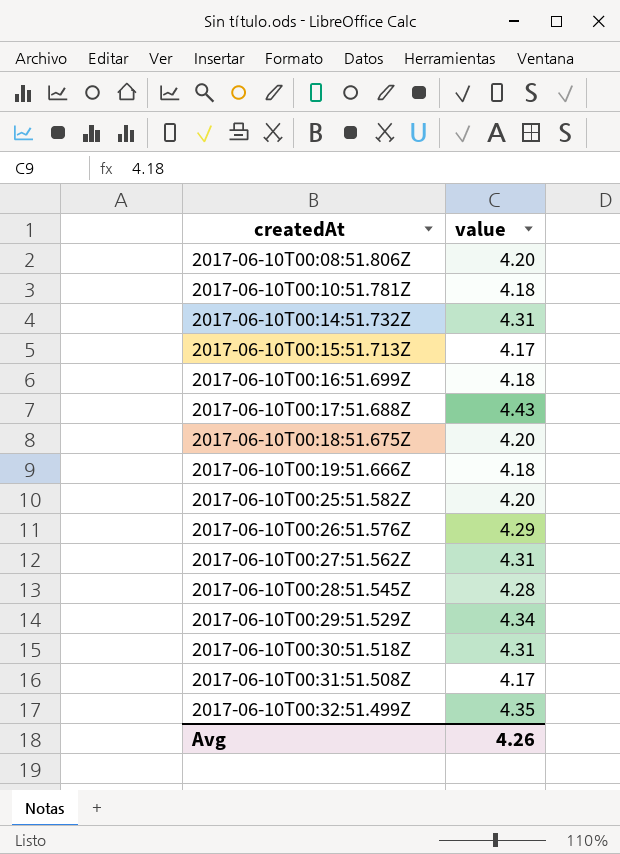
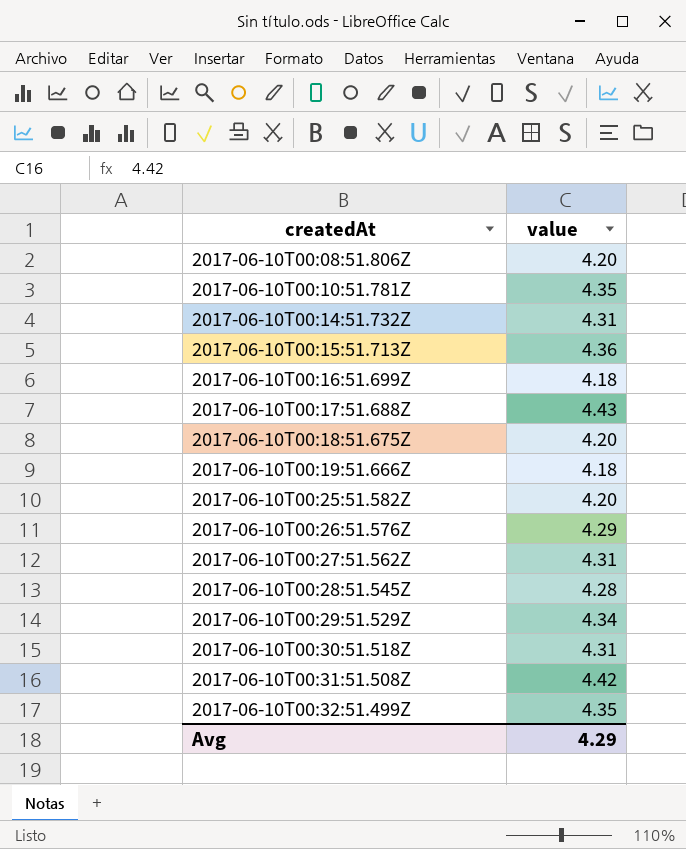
2017-06-10T00:10:51.781Z | value: 4.18 -> 4.35
2017-06-10T00:15:51.713Z | value: 4.17 -> 4.36
2017-06-10T00:31:51.508Z | value: 4.17 -> 4.42
Avg | value: 4.26 -> 4.29

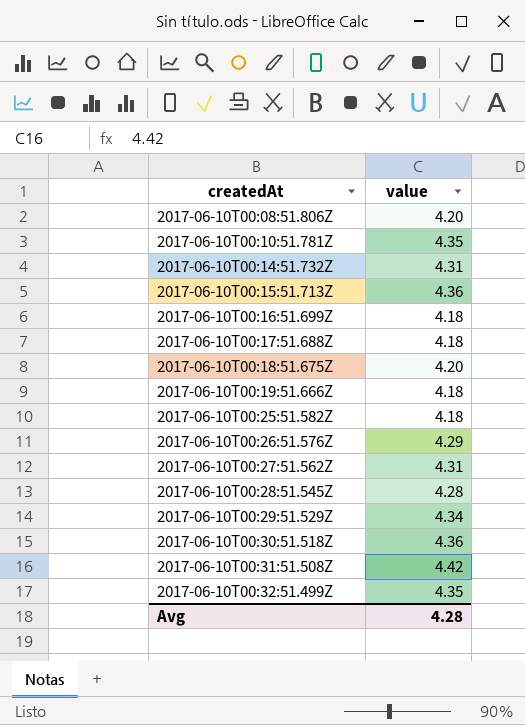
2017-06-10T00:17:51.688Z | value: 4.43 -> 4.18
2017-06-10T00:25:51.582Z | value: 4.20 -> 4.18
2017-06-10T00:30:51.518Z | value: 4.31 -> 4.36
Avg | value: 4.29 -> 4.28

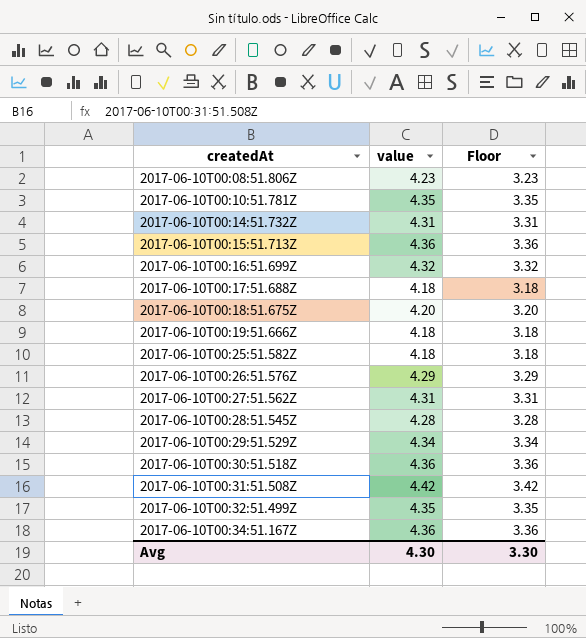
column Floor | formula: none -> [value] - 1
2017-06-10T00:08:51.806Z | value: 4.20 -> 4.23
2017-06-10T00:16:51.699Z | value: 4.18 -> 4.32
row 2017-06-10T00:34:51.167Z: none -> 4.36 | 3.36
Avg | value: 4.28 -> 4.30

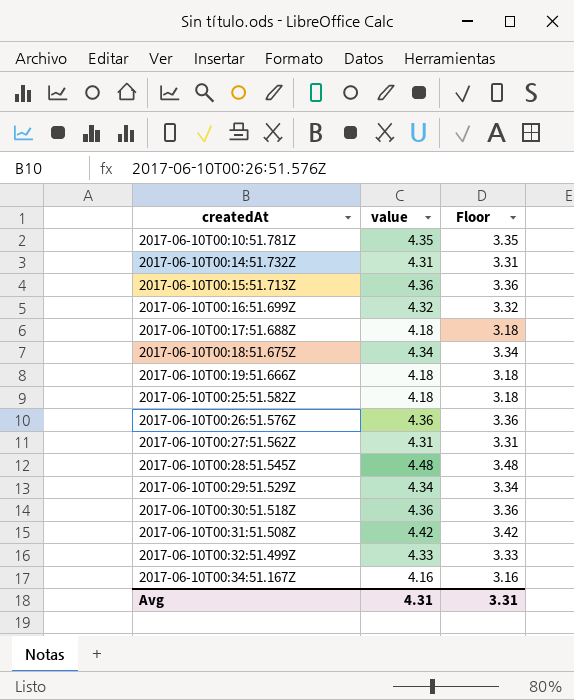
row 2017-06-10T00:08:51.806Z: 4.23 | 3.23 -> none
2017-06-10T00:18:51.675Z | value: 4.20 -> 4.34
2017-06-10T00:18:51.675Z | Floor: 3.20 -> 3.34
2017-06-10T00:26:51.576Z | value: 4.29 -> 4.36
2017-06-10T00:26:51.576Z | Floor: 3.29 -> 3.36
2017-06-10T00:28:51.545Z | value: 4.28 -> 4.48
2017-06-10T00:28:51.545Z | Floor: 3.28 -> 3.48
2017-06-10T00:32:51.499Z | value: 4.35 -> 4.33
2017-06-10T00:32:51.499Z | Floor: 3.35 -> 3.33
2017-06-10T00:34:51.167Z | value: 4.36 -> 4.16
2017-06-10T00:34:51.167Z | Floor: 3.36 -> 3.16
Avg | value: 4.30 -> 4.31
Avg | Floor: 3.30 -> 3.31

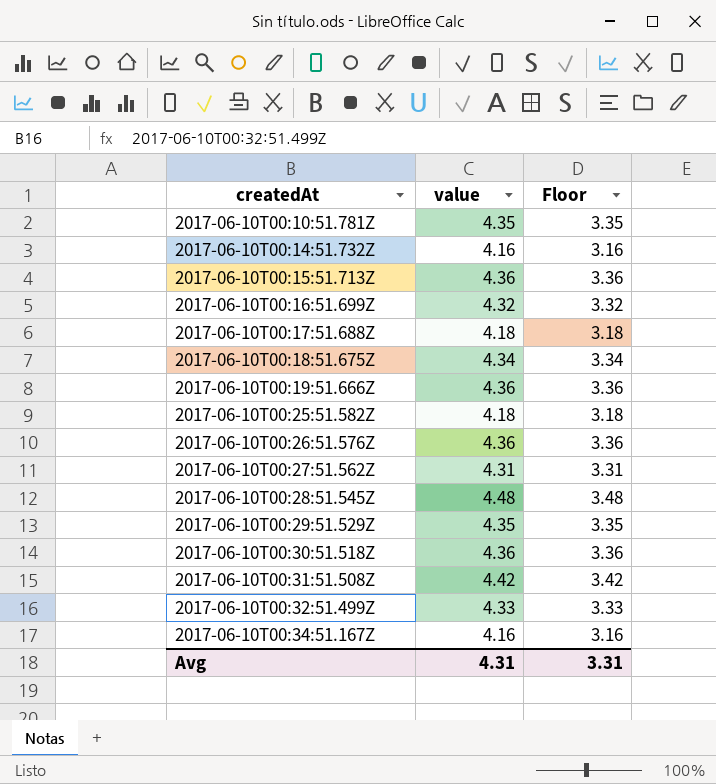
2017-06-10T00:14:51.732Z | value: 4.31 -> 4.16
2017-06-10T00:14:51.732Z | Floor: 3.31 -> 3.16
2017-06-10T00:19:51.666Z | value: 4.18 -> 4.36
2017-06-10T00:19:51.666Z | Floor: 3.18 -> 3.36
2017-06-10T00:29:51.529Z | value: 4.34 -> 4.35
2017-06-10T00:29:51.529Z | Floor: 3.34 -> 3.35

